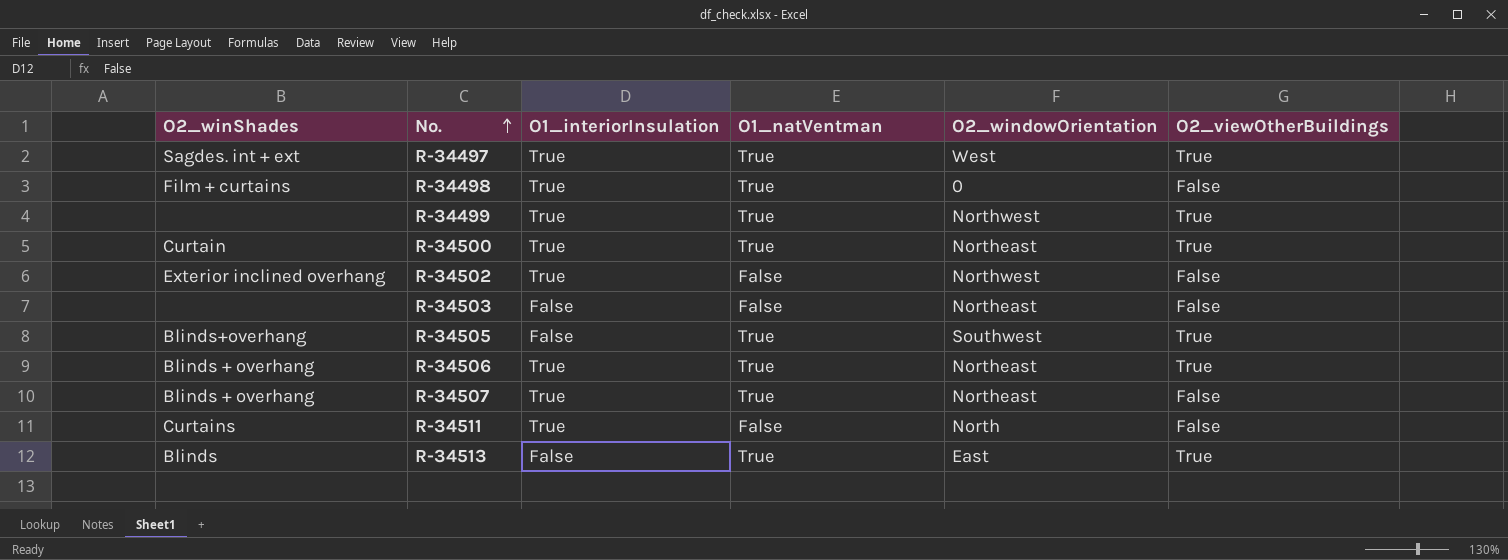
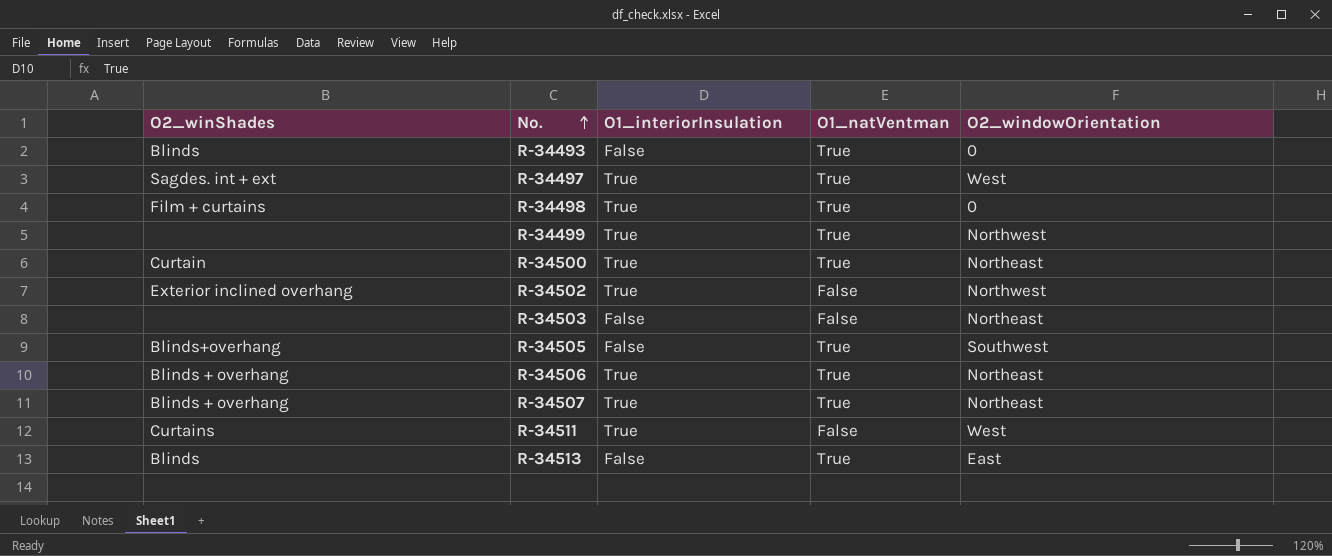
column O2_viewOtherBuildings | position: 6 -> none
row R-34493: none -> Blinds | False | True | 0
R-34511 | O2_windowOrientation: North -> West

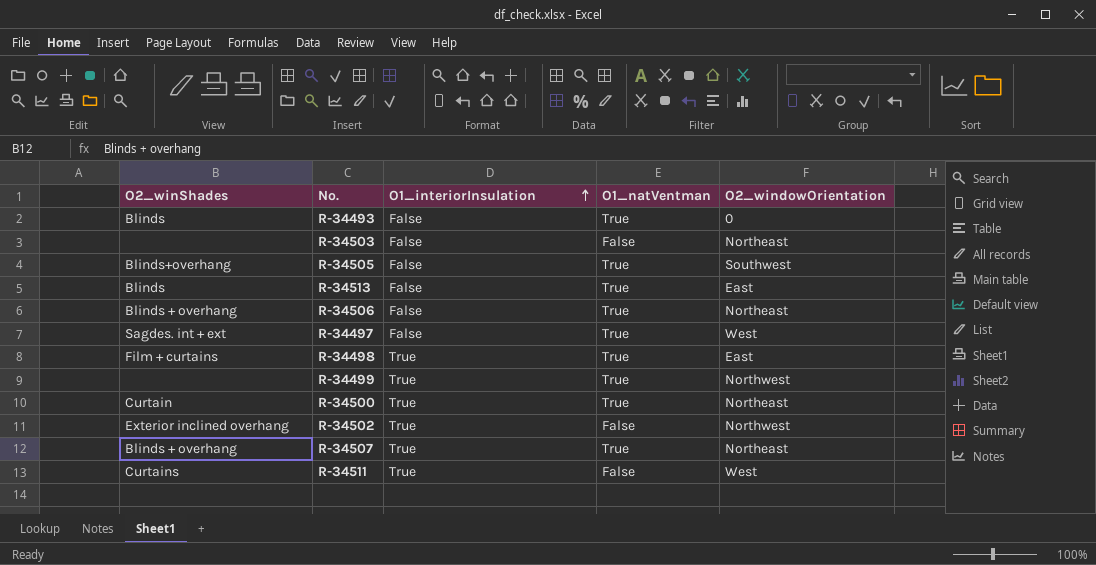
row order: No. ascending -> O1_interiorInsulation ascending
R-34506 | O1_interiorInsulation: True -> False
R-34497 | O1_interiorInsulation: True -> False
R-34498 | O2_windowOrientation: 0 -> East

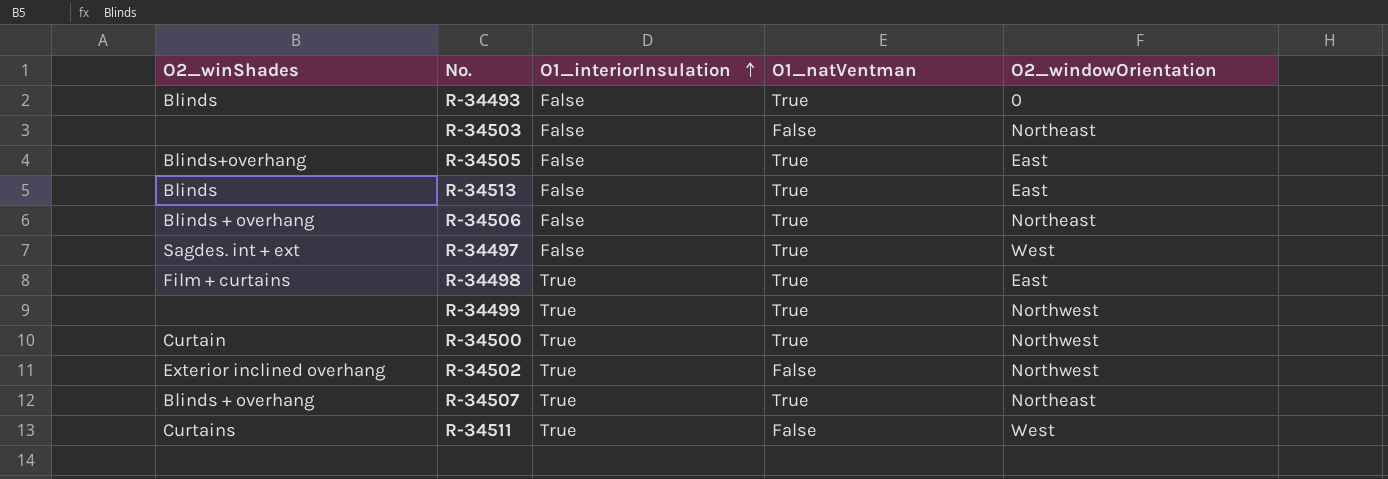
R-34505 | O2_windowOrientation: Southwest -> East
R-34500 | O2_windowOrientation: Northeast -> Northwest

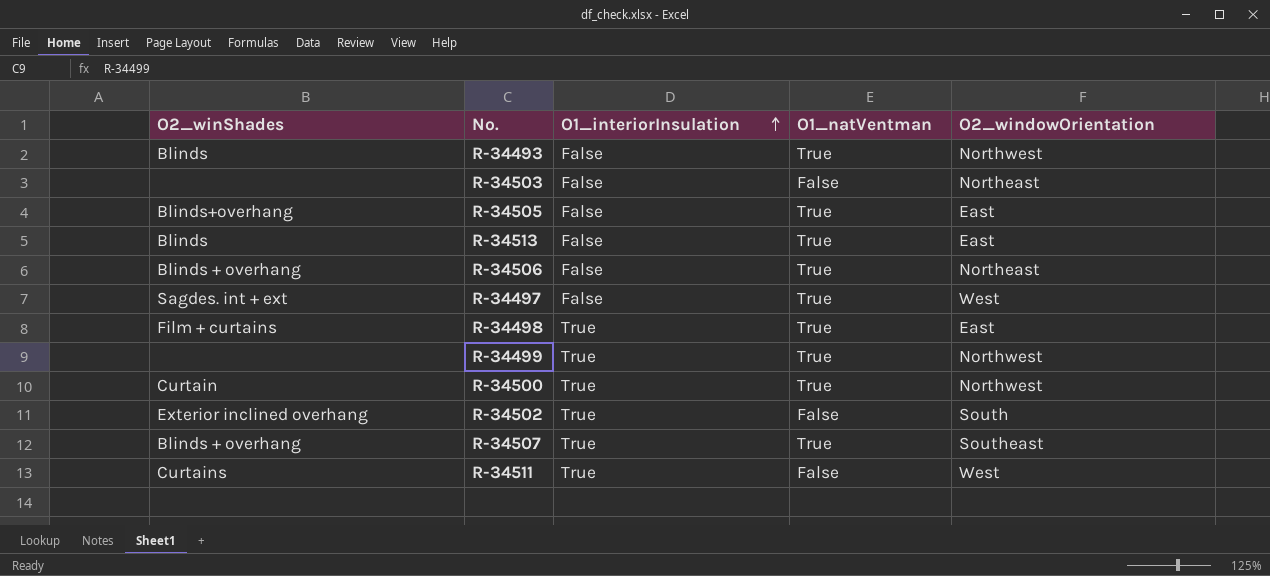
R-34493 | O2_windowOrientation: 0 -> Northwest
R-34502 | O2_windowOrientation: Northwest -> South
R-34507 | O2_windowOrientation: Northeast -> Southeast

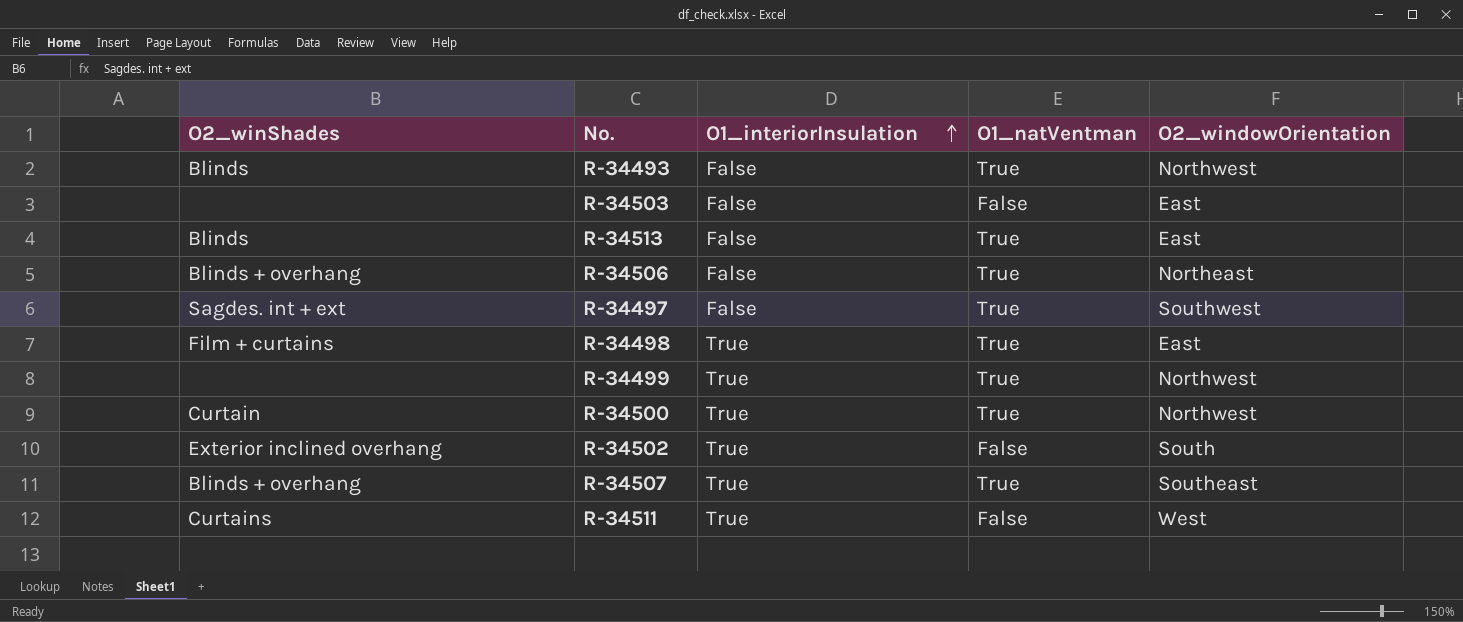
row R-34505: Blinds+overhang | False | True | East -> none
R-34503 | O2_windowOrientation: Northeast -> East
R-34497 | O2_windowOrientation: West -> Southwest

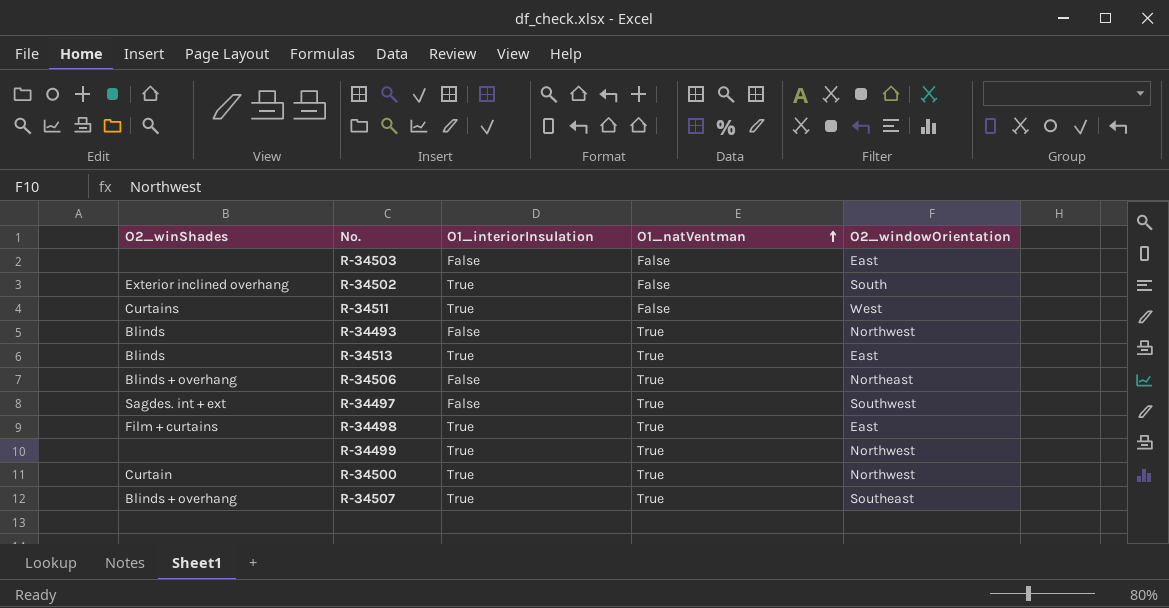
row order: O1_interiorInsulation ascending -> O1_natVentman ascending
R-34513 | O1_interiorInsulation: False -> True

